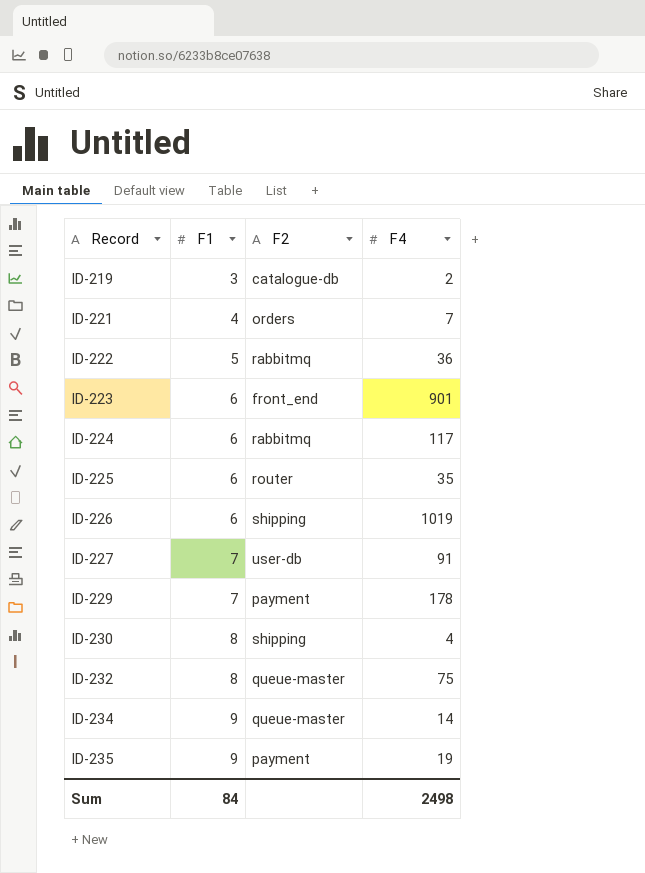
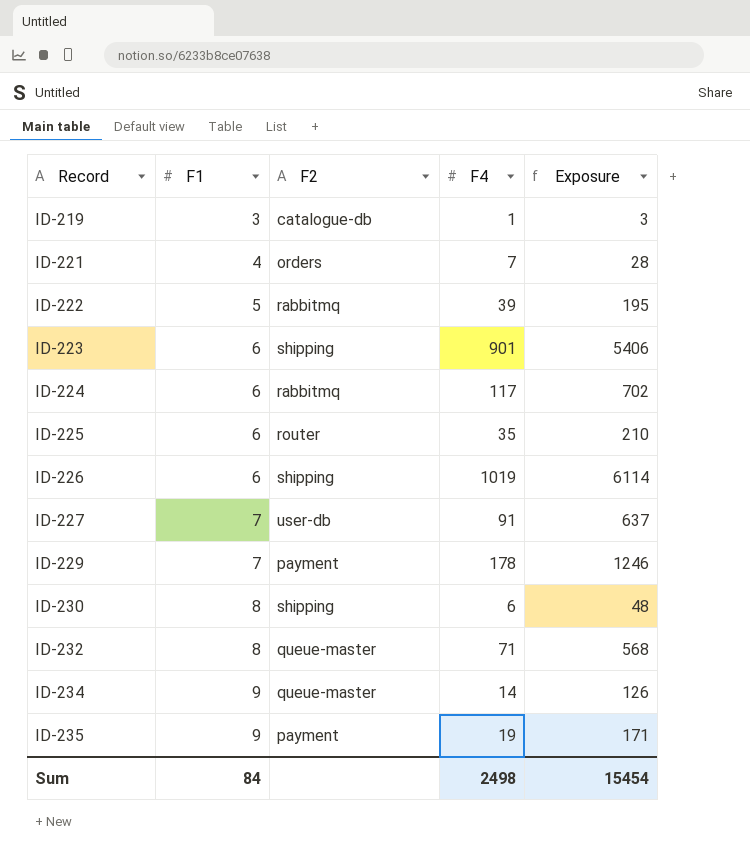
column Exposure | formula: none -> [F1] * [F4]
ID-219 | F4: 2 -> 1
ID-222 | F4: 36 -> 39
ID-223 | F2: front_end -> shipping
ID-230 | F4: 4 -> 6
ID-232 | F4: 75 -> 71

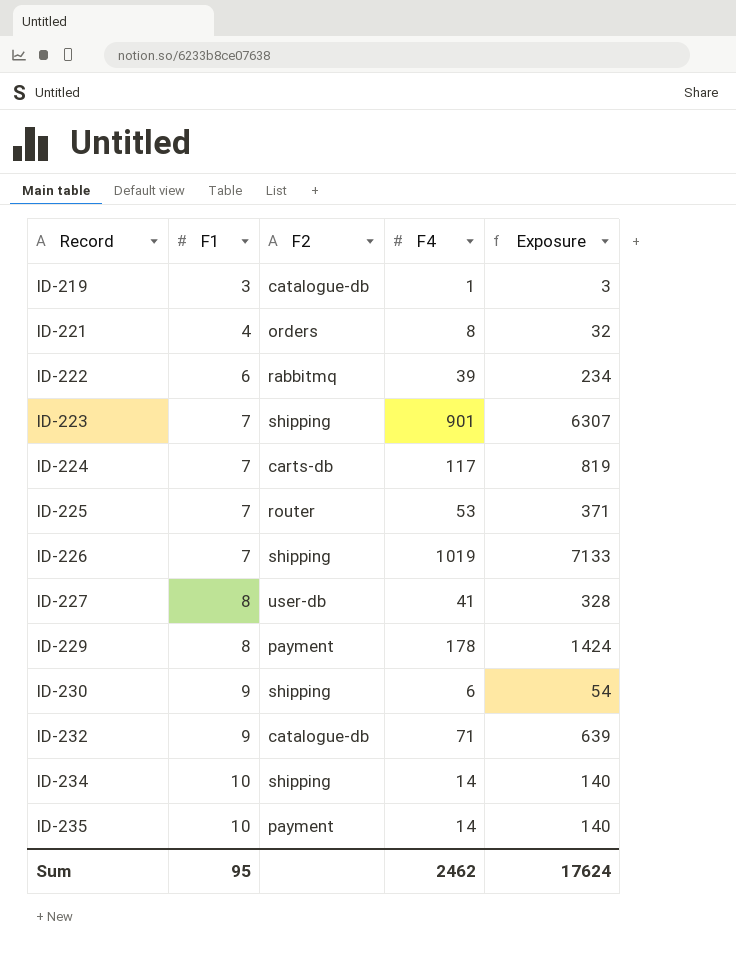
ID-221 | F4: 7 -> 8
ID-221 | Exposure: 28 -> 32
ID-222 | F1: 5 -> 6
ID-222 | Exposure: 195 -> 234
ID-223 | F1: 6 -> 7
ID-223 | Exposure: 5406 -> 6307
ID-224 | F1: 6 -> 7
ID-224 | F2: rabbitmq -> carts-db
ID-224 | Exposure: 702 -> 819
ID-225 | F1: 6 -> 7
ID-225 | F4: 35 -> 53
ID-225 | Exposure: 210 -> 371
ID-226 | F1: 6 -> 7
ID-226 | Exposure: 6114 -> 7133
ID-227 | F1: 7 -> 8
ID-227 | F4: 91 -> 41
ID-227 | Exposure: 637 -> 328
ID-229 | F1: 7 -> 8
ID-229 | Exposure: 1246 -> 1424
ID-230 | F1: 8 -> 9
ID-230 | Exposure: 48 -> 54
ID-232 | F1: 8 -> 9
ID-232 | F2: queue-master -> catalogue-db
ID-232 | Exposure: 568 -> 639
ID-234 | F1: 9 -> 10
ID-234 | F2: queue-master -> shipping
ID-234 | Exposure: 126 -> 140
ID-235 | F1: 9 -> 10
ID-235 | F4: 19 -> 14
ID-235 | Exposure: 171 -> 140
Sum | F1: 84 -> 95
Sum | F4: 2498 -> 2462
Sum | Exposure: 15454 -> 17624

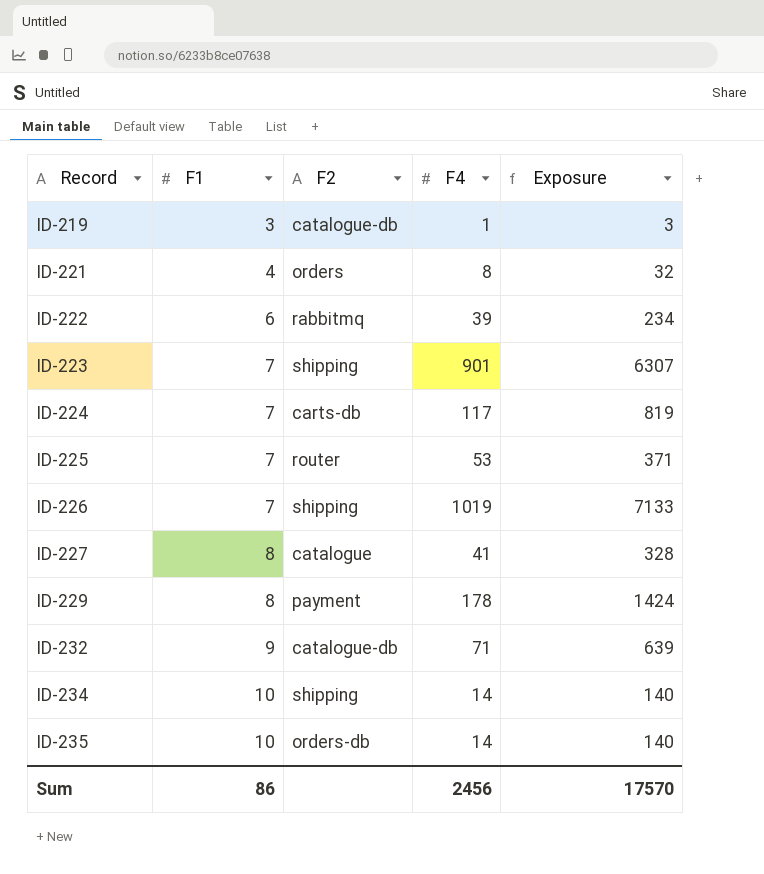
row ID-230: 9 | shipping | 6 | 54 -> none
ID-227 | F2: user-db -> catalogue
ID-235 | F2: payment -> orders-db
Sum | F1: 95 -> 86
Sum | F4: 2462 -> 2456
Sum | Exposure: 17624 -> 17570

